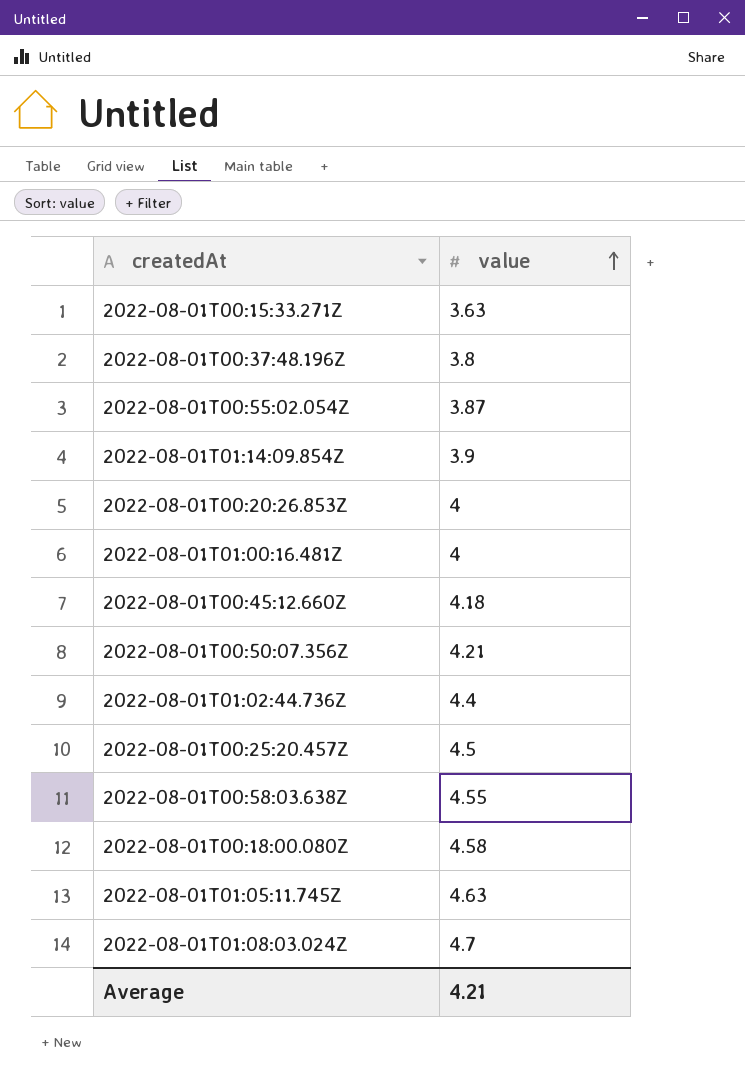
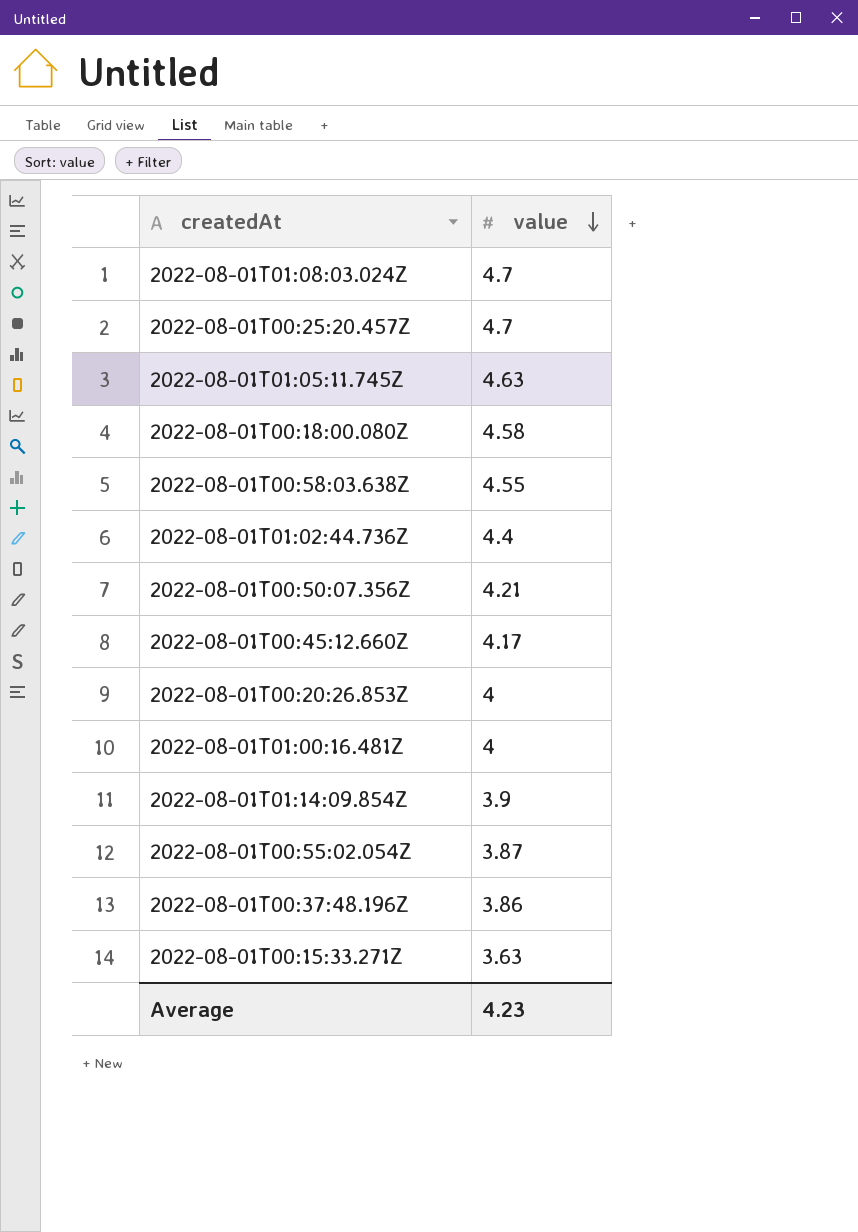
row order: value ascending -> value descending
2022-08-01T00:25:20.457Z | value: 4.5 -> 4.7
2022-08-01T00:45:12.660Z | value: 4.18 -> 4.17
2022-08-01T00:37:48.196Z | value: 3.8 -> 3.86
Average | value: 4.21 -> 4.23

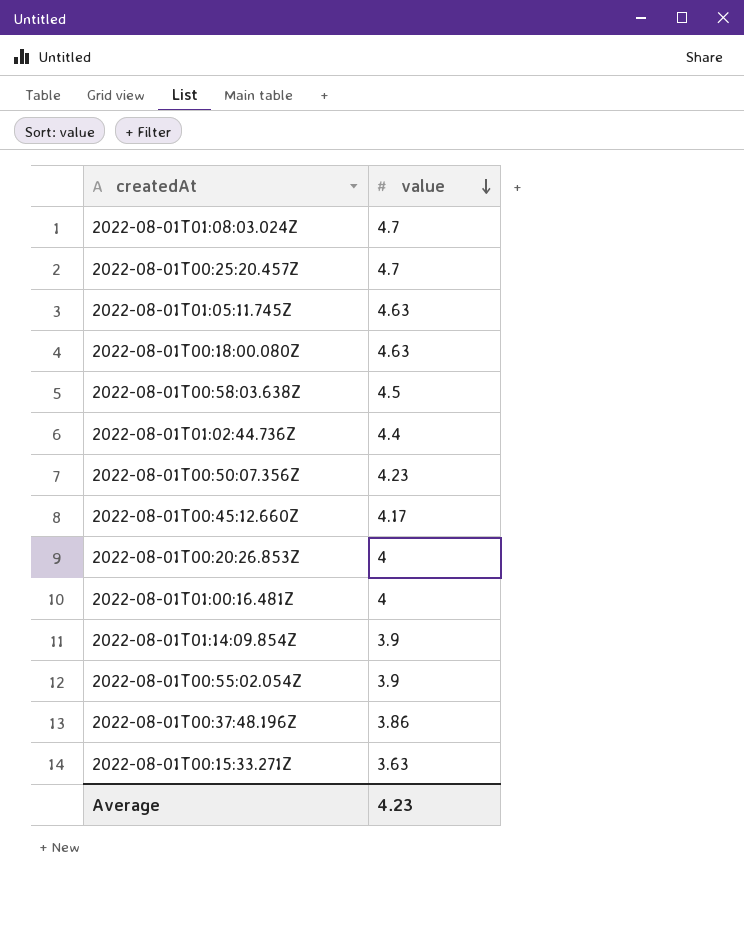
2022-08-01T00:18:00.080Z | value: 4.58 -> 4.63
2022-08-01T00:58:03.638Z | value: 4.55 -> 4.5
2022-08-01T00:50:07.356Z | value: 4.21 -> 4.23
2022-08-01T00:55:02.054Z | value: 3.87 -> 3.9

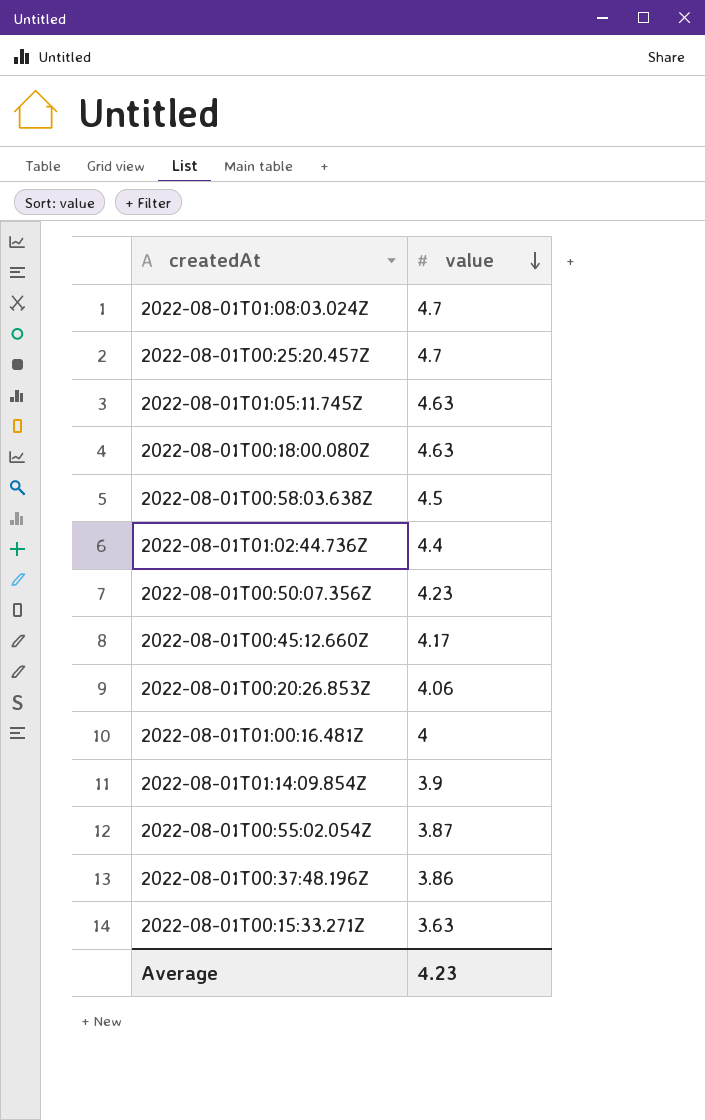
2022-08-01T00:20:26.853Z | value: 4 -> 4.06
2022-08-01T00:55:02.054Z | value: 3.9 -> 3.87

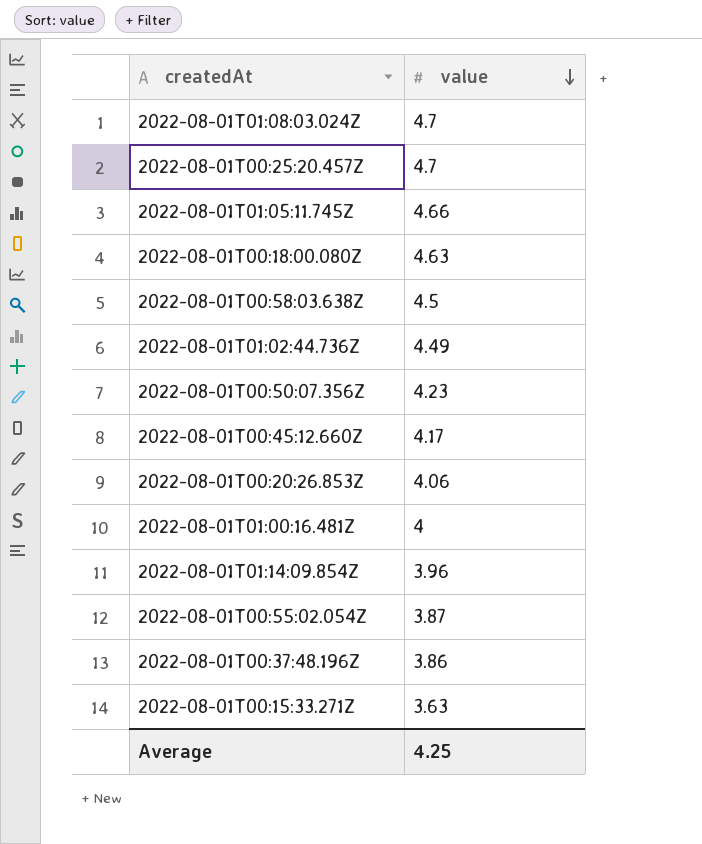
2022-08-01T01:05:11.745Z | value: 4.63 -> 4.66
2022-08-01T01:02:44.736Z | value: 4.4 -> 4.49
2022-08-01T01:14:09.854Z | value: 3.9 -> 3.96
Average | value: 4.23 -> 4.25

